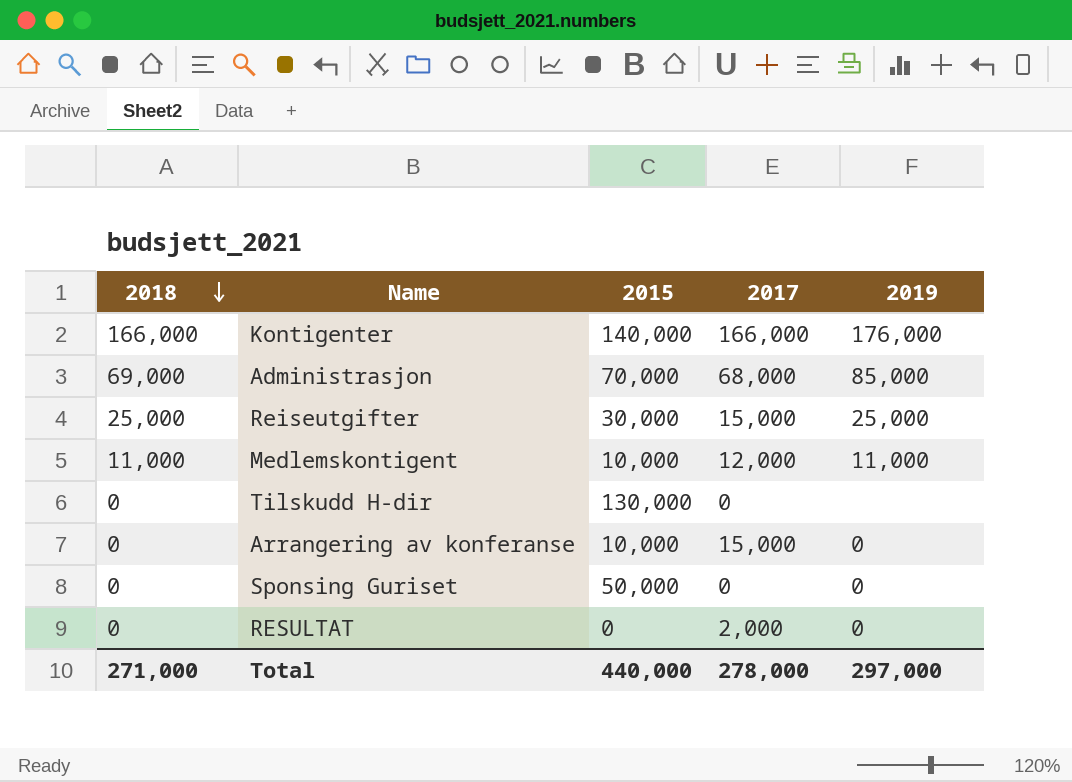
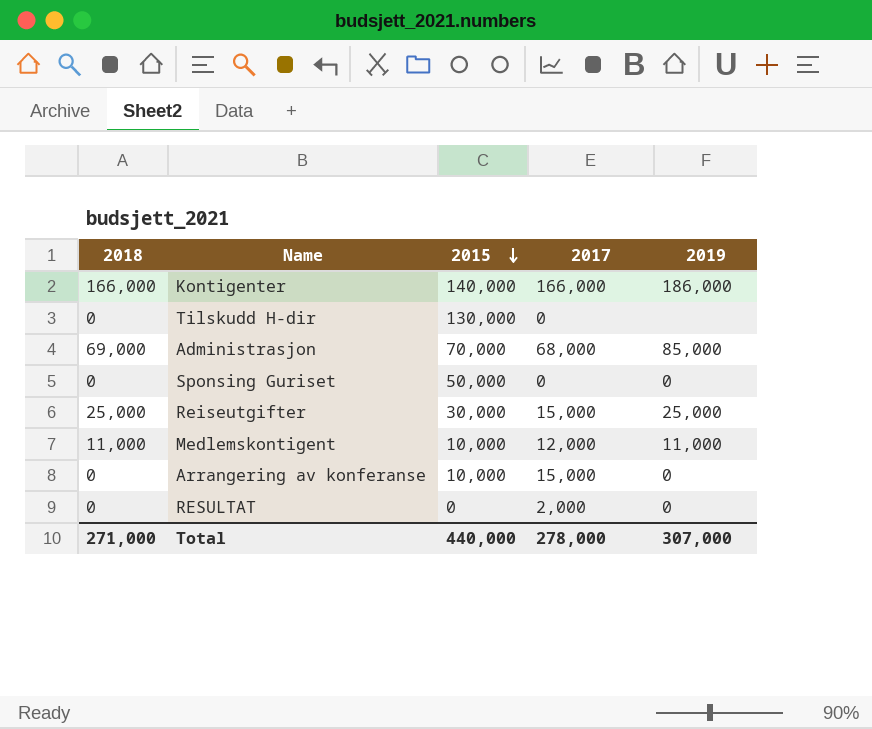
row order: 2018 descending -> 2015 descending
Kontigenter | 2019: 176,000 -> 186,000
Total | 2019: 297,000 -> 307,000

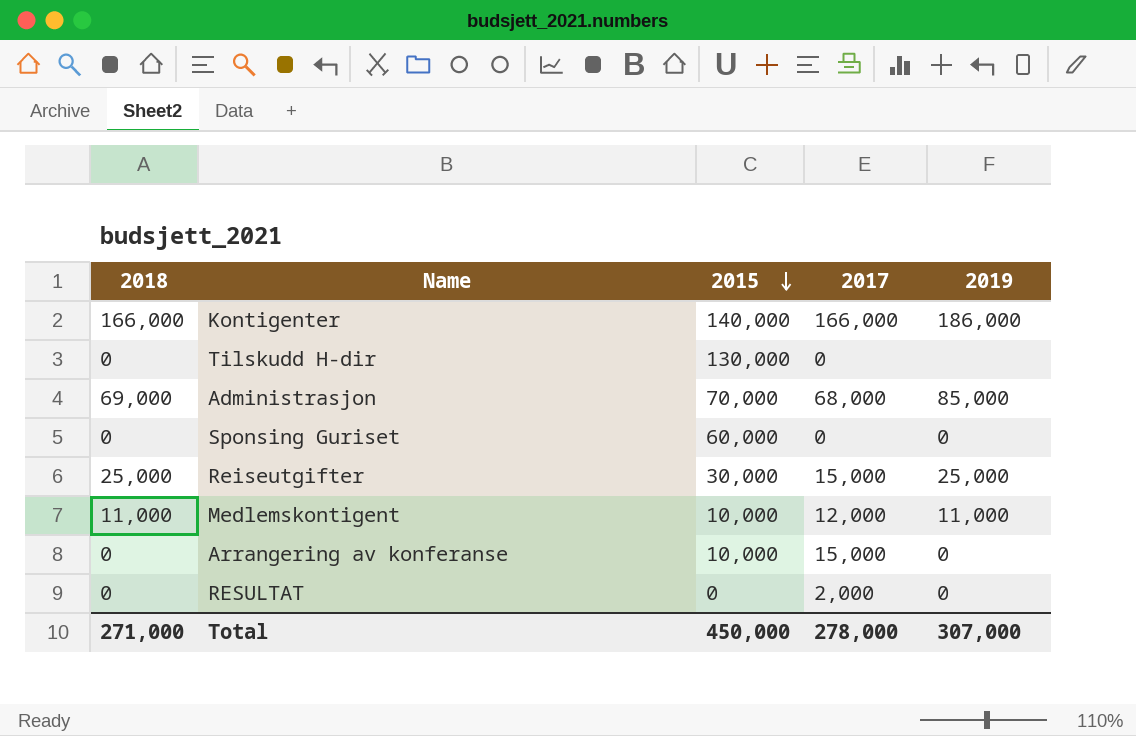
Sponsing Guriset | 2015: 50,000 -> 60,000
Total | 2015: 440,000 -> 450,000

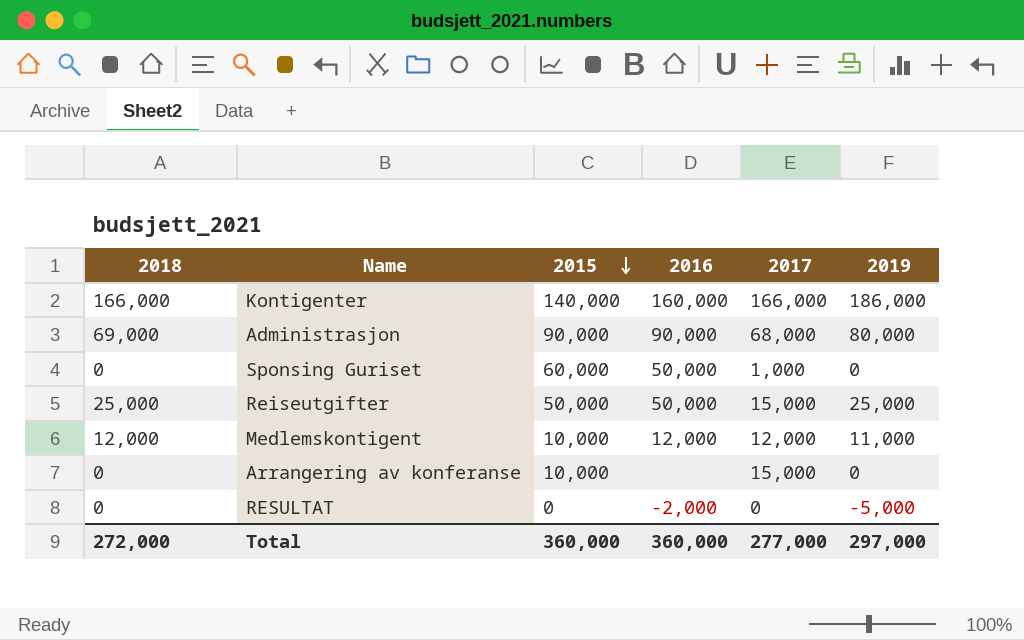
column 2016 | position: none -> 4
row Tilskudd H-dir: 0 | 130,000 | 0 | none -> none
Administrasjon | 2015: 70,000 -> 90,000
Administrasjon | 2019: 85,000 -> 80,000
Sponsing Guriset | 2017: 0 -> 1,000
Reiseutgifter | 2015: 30,000 -> 50,000
Medlemskontigent | 2018: 11,000 -> 12,000
RESULTAT | 2017: 2,000 -> 0
RESULTAT | 2019: 0 -> -5,000
Total | 2018: 271,000 -> 272,000
Total | 2015: 450,000 -> 360,000
Total | 2017: 278,000 -> 277,000
Total | 2019: 307,000 -> 297,000

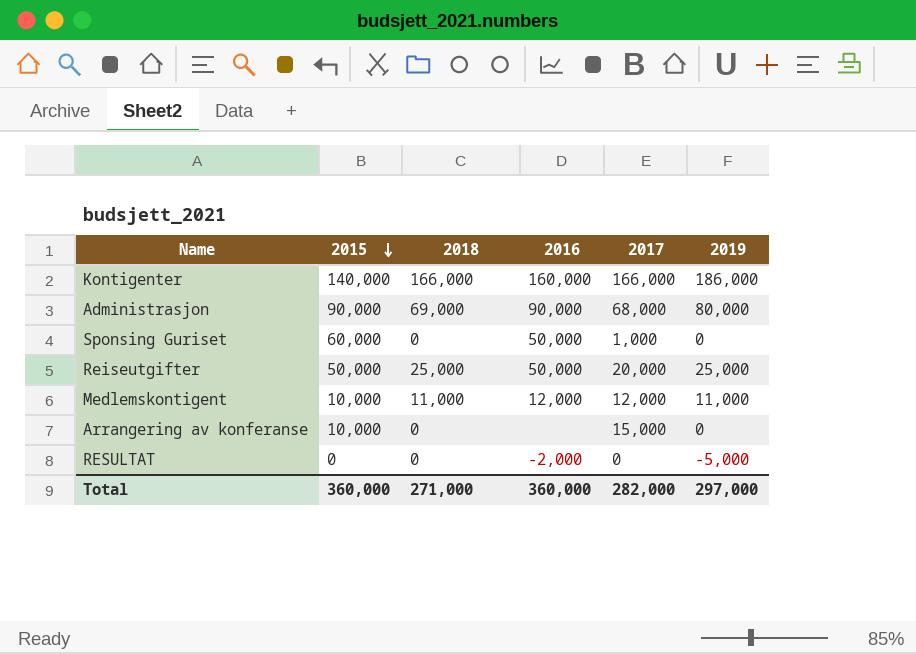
column 2018 | position: 1 -> 3
Reiseutgifter | 2017: 15,000 -> 20,000
Medlemskontigent | 2018: 12,000 -> 11,000
Total | 2018: 272,000 -> 271,000
Total | 2017: 277,000 -> 282,000

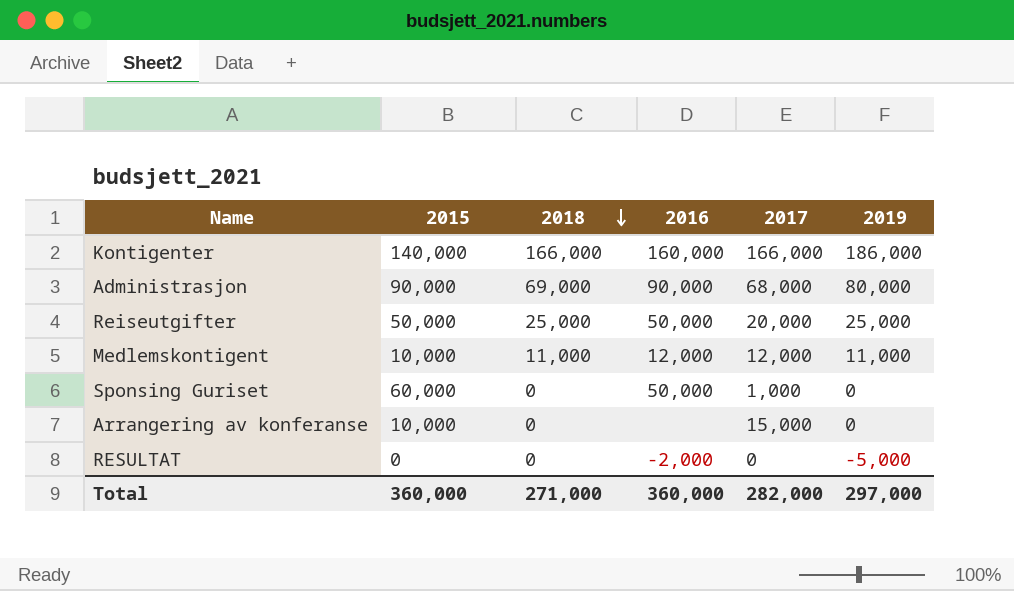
row order: 2015 descending -> 2018 descending

